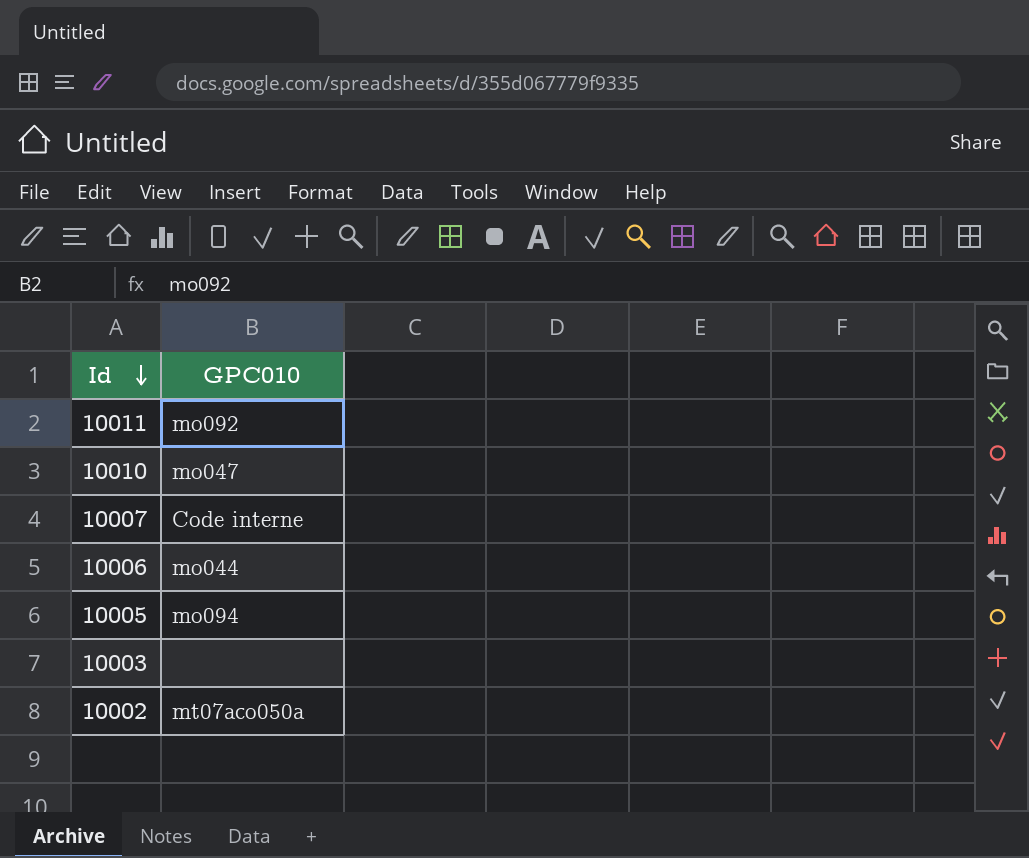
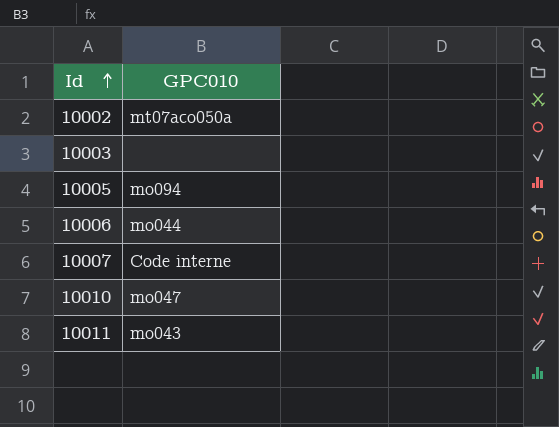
row order: Id descending -> Id ascending
10011 | GPC010: mo092 -> mo043

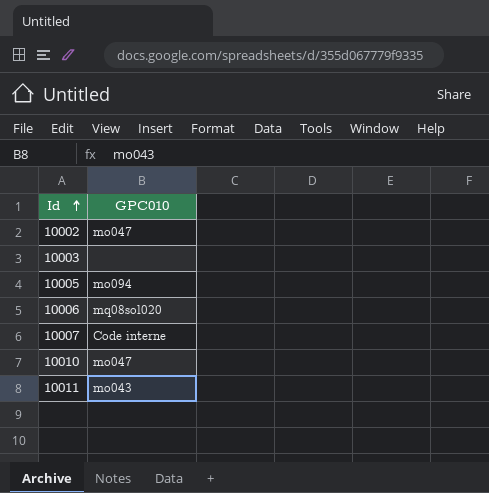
10002 | GPC010: mt07aco050a -> mo047
10006 | GPC010: mo044 -> mq08sol020

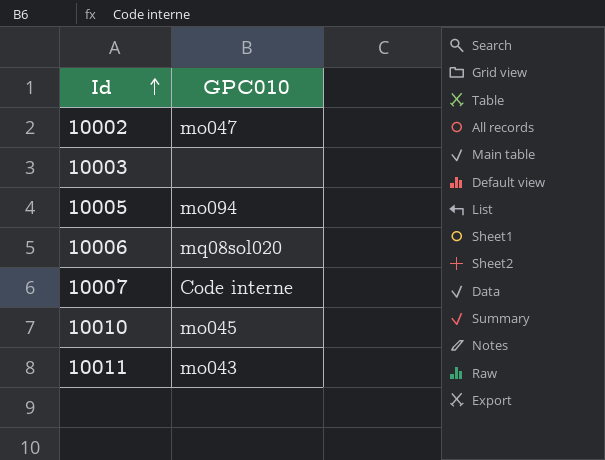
10010 | GPC010: mo047 -> mo045

